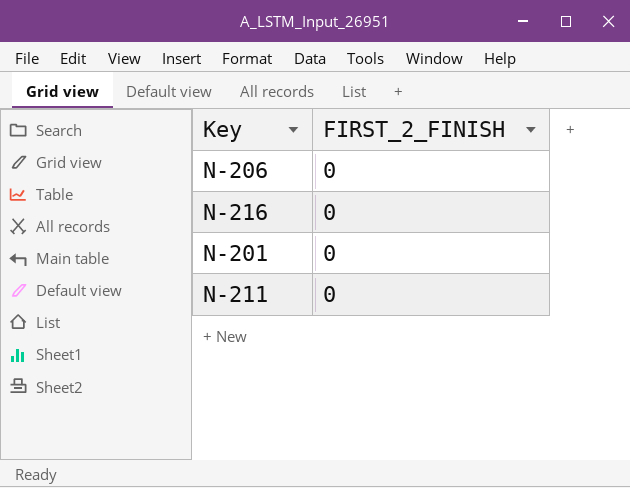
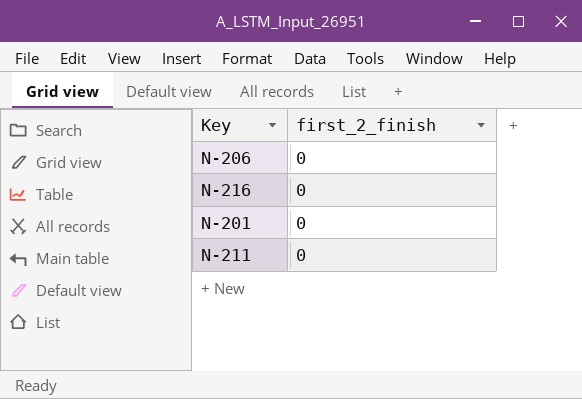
column name: FIRST_2_FINISH -> first_2_finish

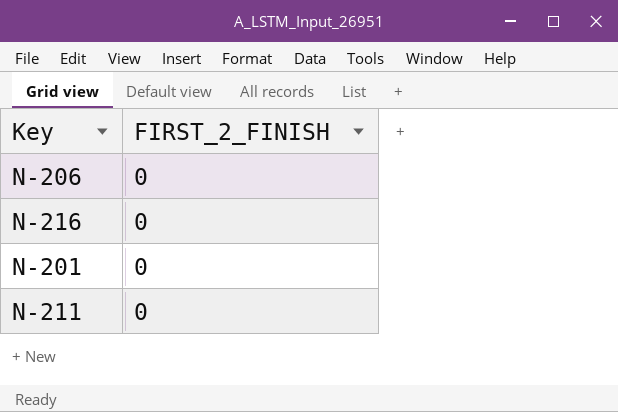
column name: first_2_finish -> FIRST_2_FINISH

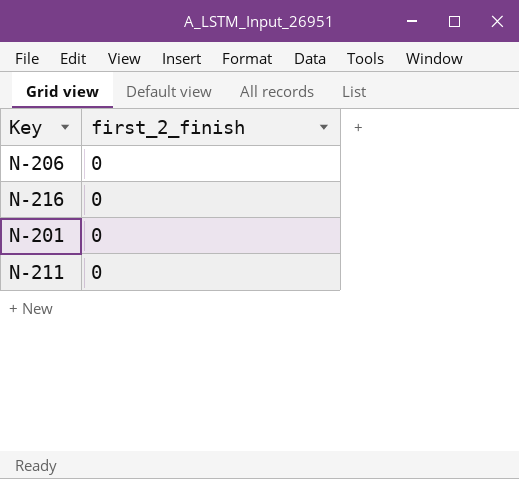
column name: FIRST_2_FINISH -> first_2_finish

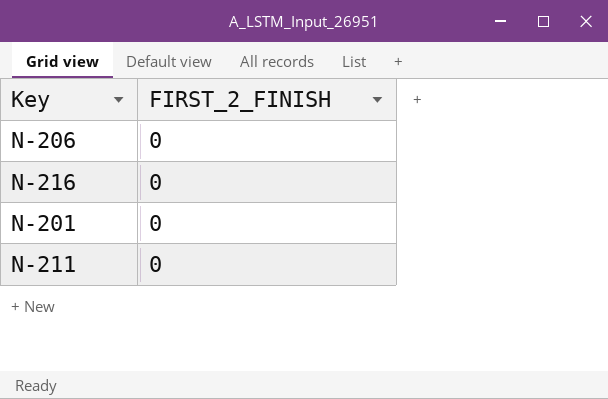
column name: first_2_finish -> FIRST_2_FINISH

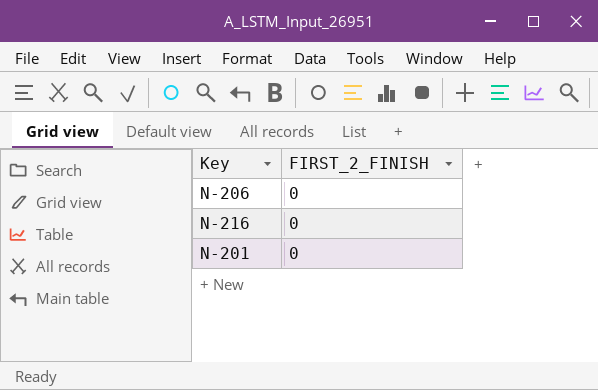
row N-211: 0 -> none

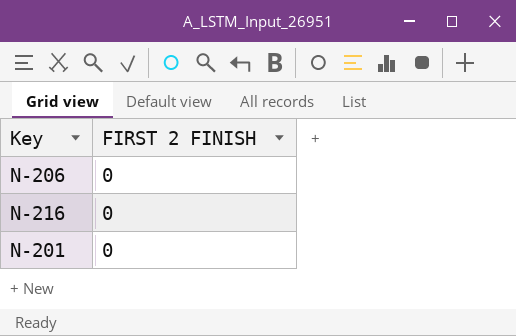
column name: FIRST_2_FINISH -> FIRST 2 FINISH

